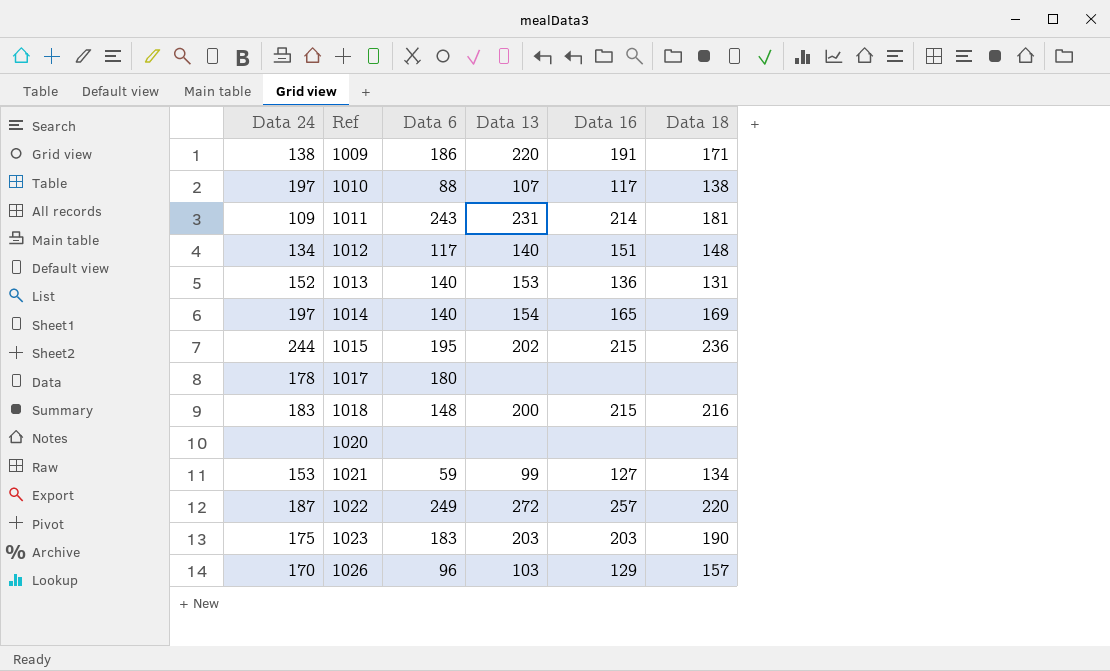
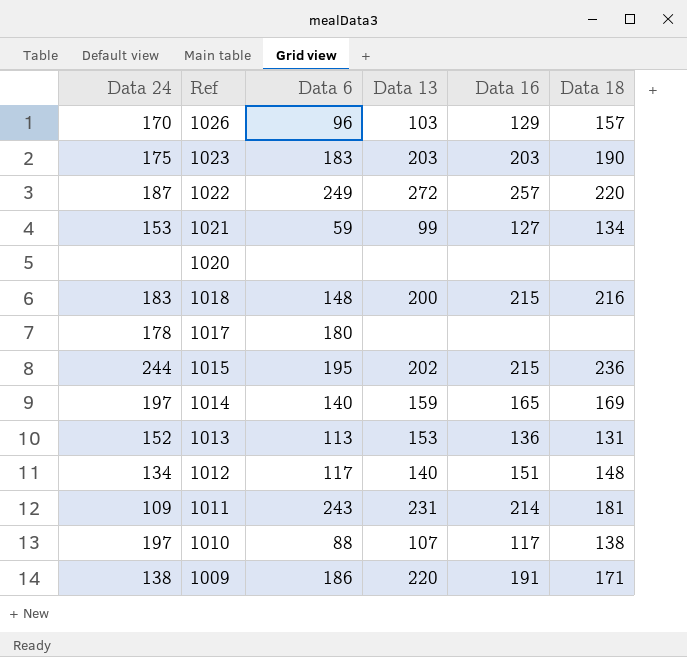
row order: Ref ascending -> Ref descending
1014 | Data 13: 154 -> 159
1013 | Data 6: 140 -> 113

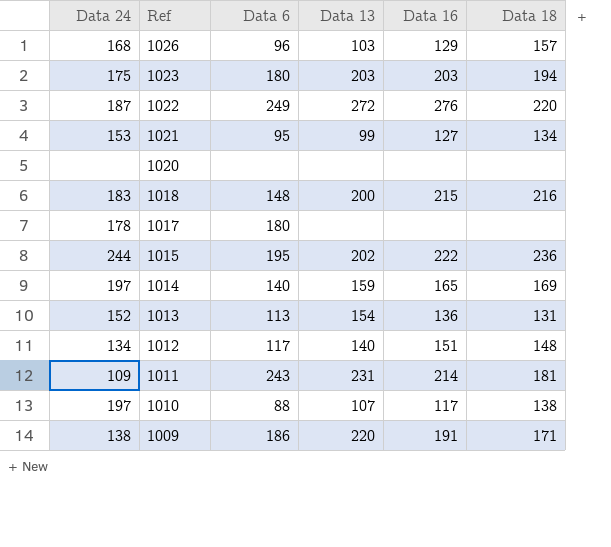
1026 | Data 24: 170 -> 168
1023 | Data 6: 183 -> 180
1023 | Data 18: 190 -> 194
1022 | Data 16: 257 -> 276
1021 | Data 6: 59 -> 95
1015 | Data 16: 215 -> 222
1013 | Data 13: 153 -> 154

